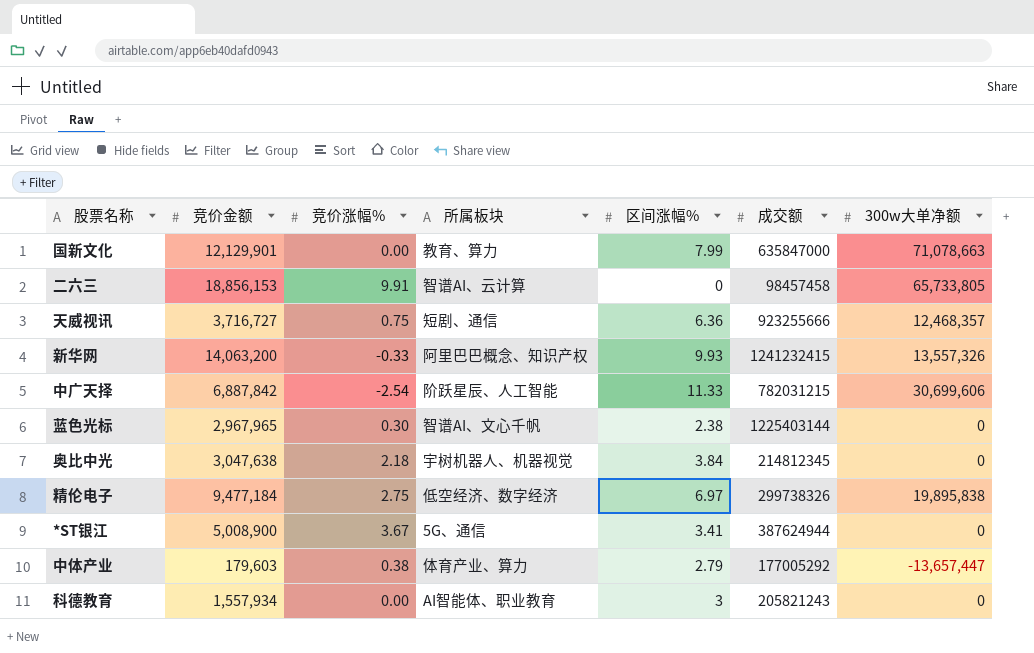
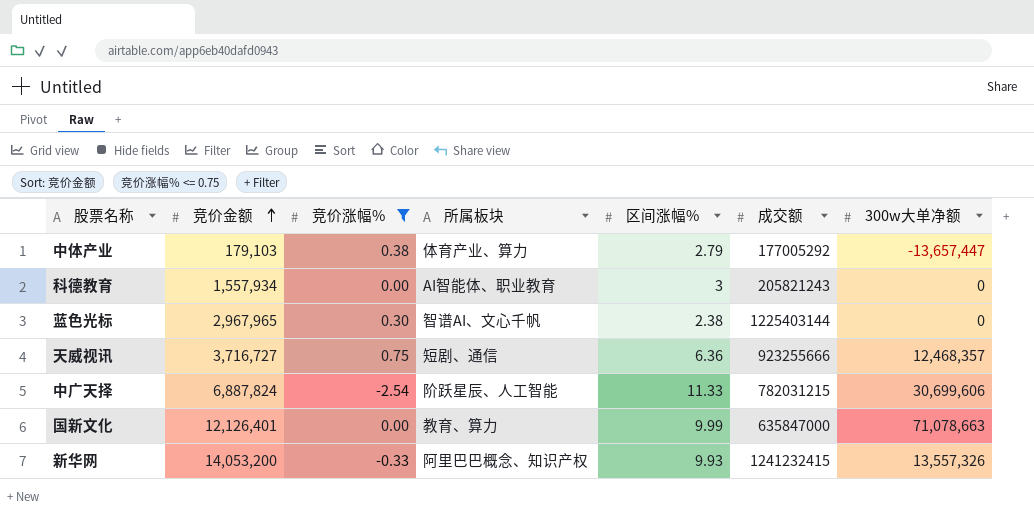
filter: none -> 竞价涨幅% <= 0.75
row order: none -> 竞价金额 ascending
中体产业 | 竞价金额: 179,603 -> 179,103
中广天择 | 竞价金额: 6,887,842 -> 6,887,824
国新文化 | 竞价金额: 12,129,901 -> 12,126,401
国新文化 | 区间涨幅%: 7.99 -> 9.99
新华网 | 竞价金额: 14,063,200 -> 14,053,200

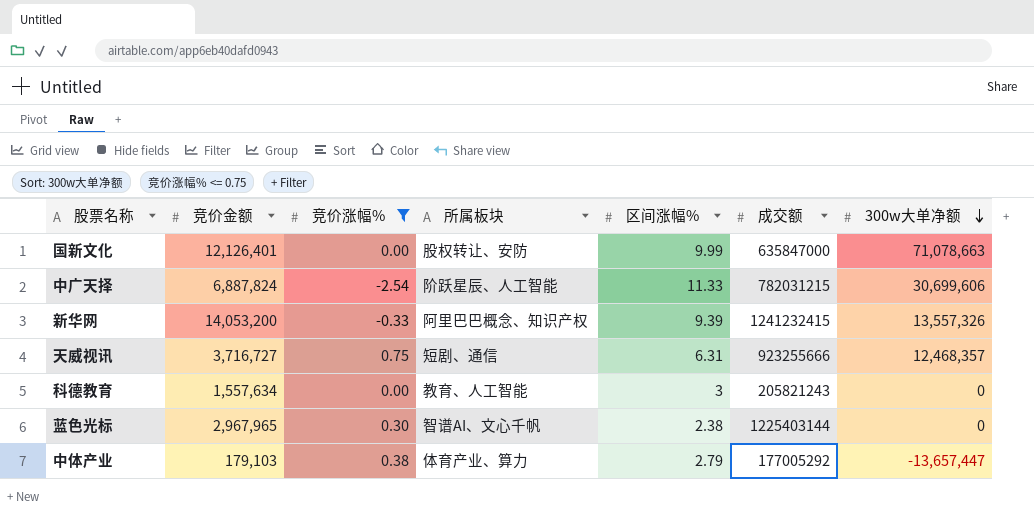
row order: 竞价金额 ascending -> 300w大单净额 descending
国新文化 | 所属板块: 教育、算力 -> 股权转让、安防
新华网 | 区间涨幅%: 9.93 -> 9.39
天威视讯 | 区间涨幅%: 6.36 -> 6.31
科德教育 | 竞价金额: 1,557,934 -> 1,557,634
科德教育 | 所属板块: AI智能体、职业教育 -> 教育、人工智能

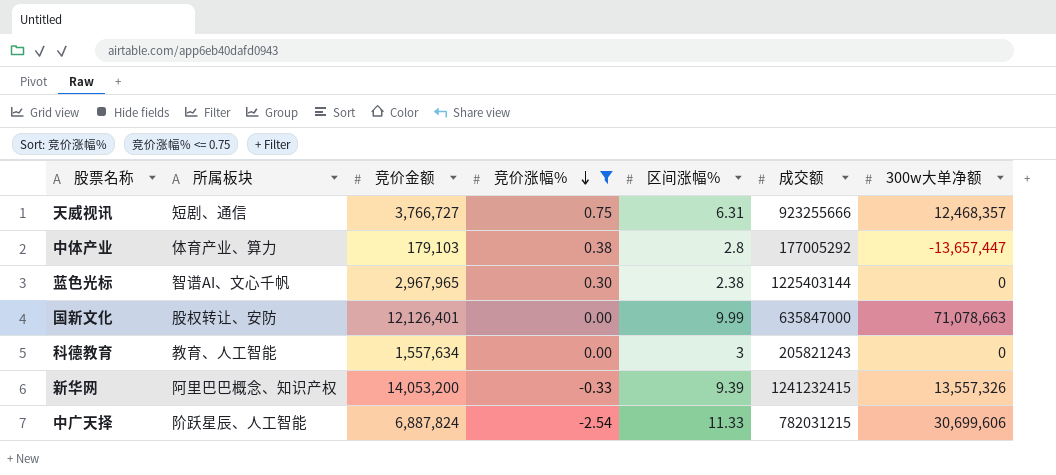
row order: 300w大单净额 descending -> 竞价涨幅% descending
column 所属板块 | position: 4 -> 2
天威视讯 | 竞价金额: 3,716,727 -> 3,766,727
中体产业 | 区间涨幅%: 2.79 -> 2.8

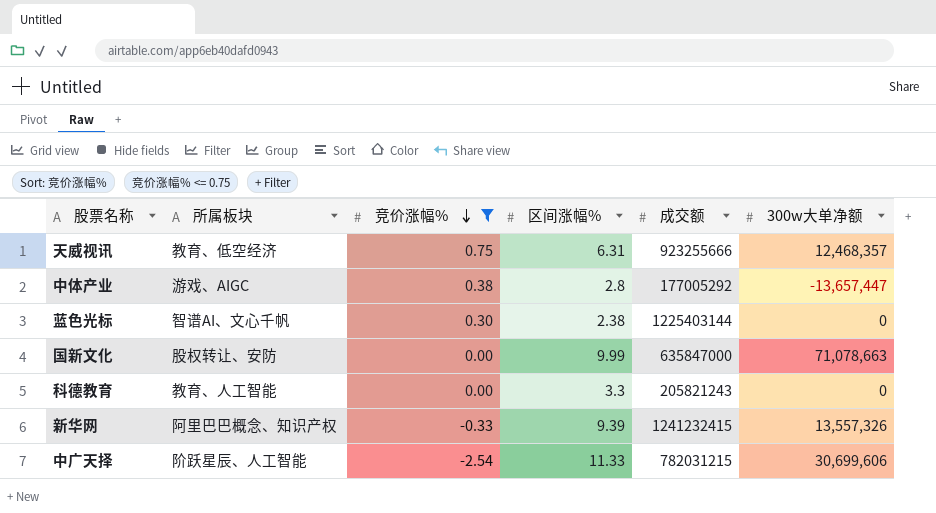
column 竞价金额 | position: 3 -> none
天威视讯 | 所属板块: 短剧、通信 -> 教育、低空经济
中体产业 | 所属板块: 体育产业、算力 -> 游戏、AIGC
科德教育 | 区间涨幅%: 3 -> 3.3

